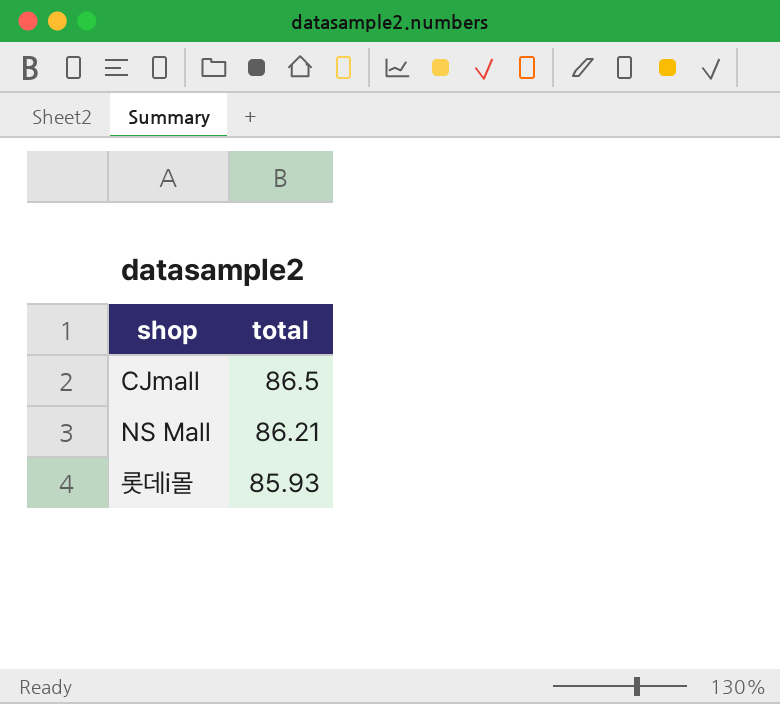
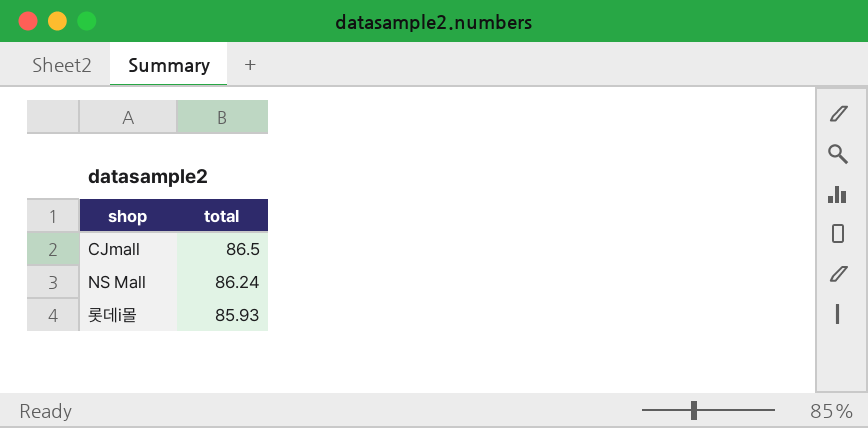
NS Mall | total: 86.21 -> 86.24

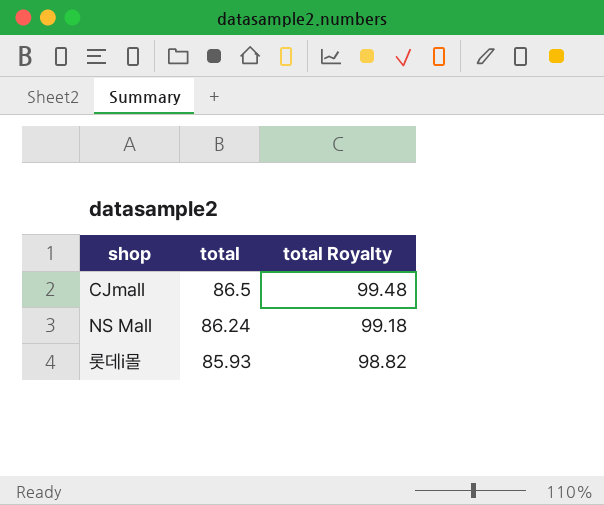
column total Royalty | formula: none -> [total] * 1.15

